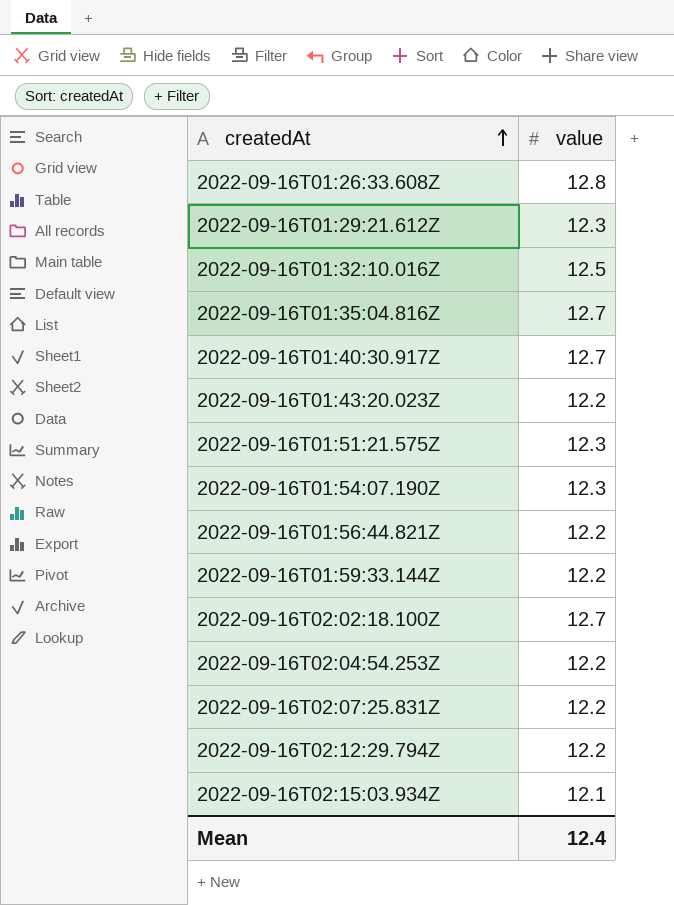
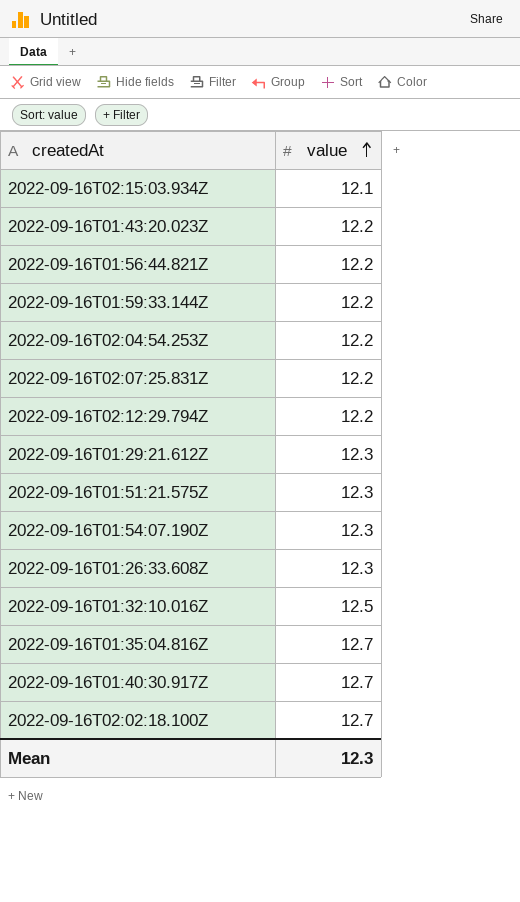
row order: createdAt ascending -> value ascending
2022-09-16T01:26:33.608Z | value: 12.8 -> 12.3
Mean | value: 12.4 -> 12.3

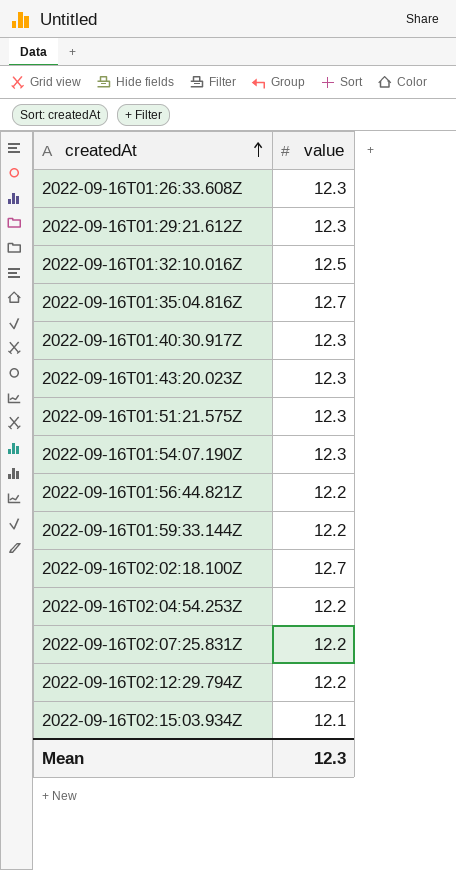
row order: value ascending -> createdAt ascending
2022-09-16T01:40:30.917Z | value: 12.7 -> 12.3
2022-09-16T01:43:20.023Z | value: 12.2 -> 12.3

